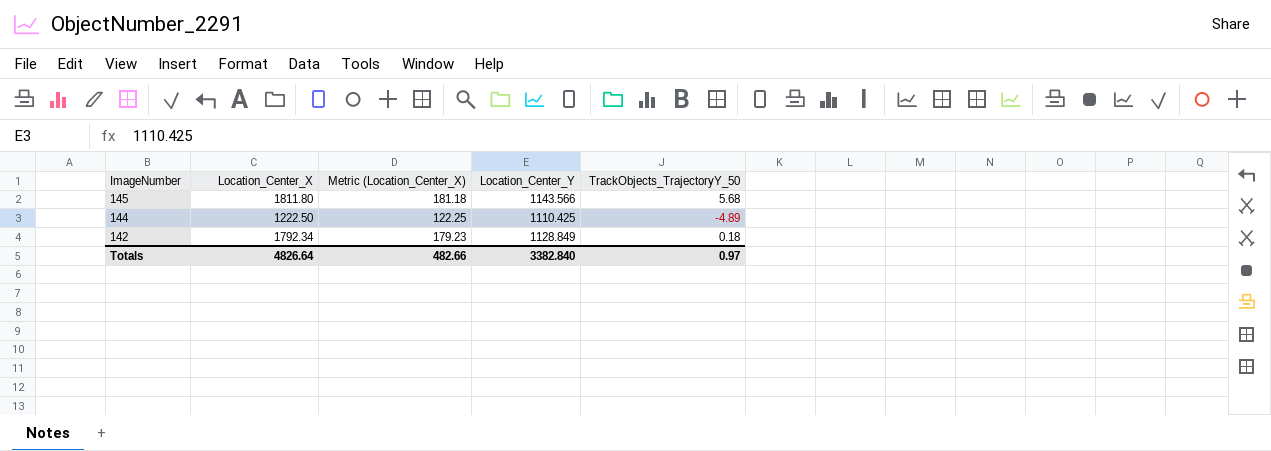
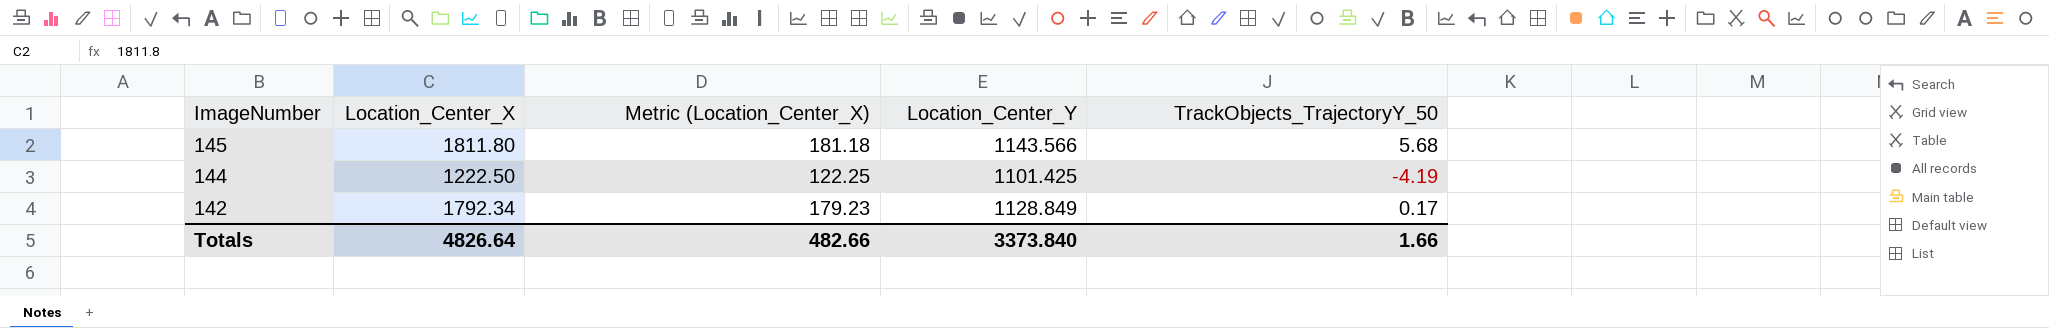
144 | Location_Center_Y: 1110.425 -> 1101.425
144 | TrackObjects_TrajectoryY_50: -4.89 -> -4.19
142 | TrackObjects_TrajectoryY_50: 0.18 -> 0.17
Totals | Location_Center_Y: 3382.840 -> 3373.840
Totals | TrackObjects_TrajectoryY_50: 0.97 -> 1.66

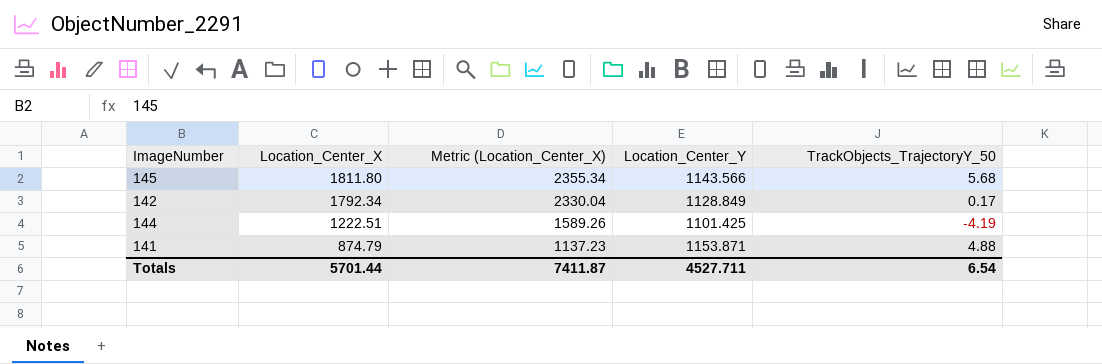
row order: ImageNumber descending -> Location_Center_X descending
column Metric (Location_Center_X) | formula: [Location_Center_X] * 0.1 -> [Location_Center_X] * 1.3
144 | Location_Center_X: 1222.50 -> 1222.51
row 141: none -> 874.79 | 1137.23 | 1153.871 | 4.88
Totals | Location_Center_X: 4826.64 -> 5701.44
Totals | Metric (Location_Center_X): 482.66 -> 7411.87
Totals | Location_Center_Y: 3373.840 -> 4527.711
Totals | TrackObjects_TrajectoryY_50: 1.66 -> 6.54

